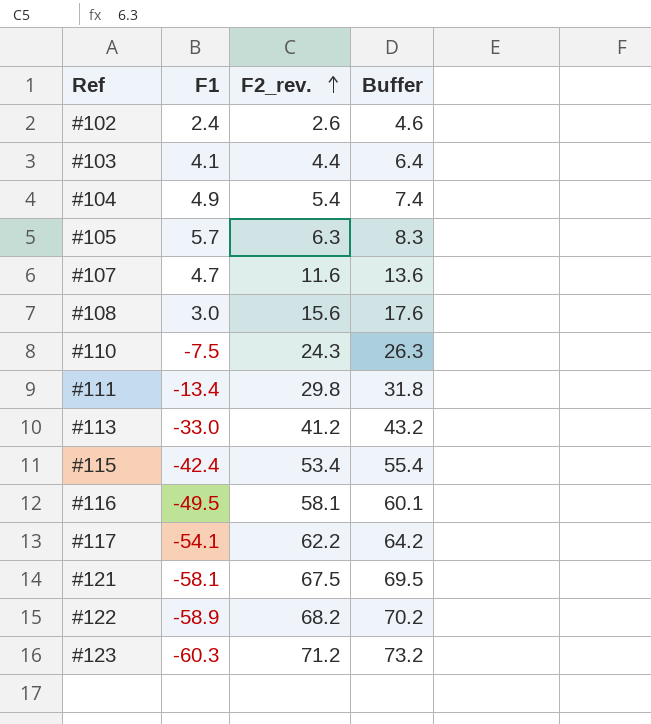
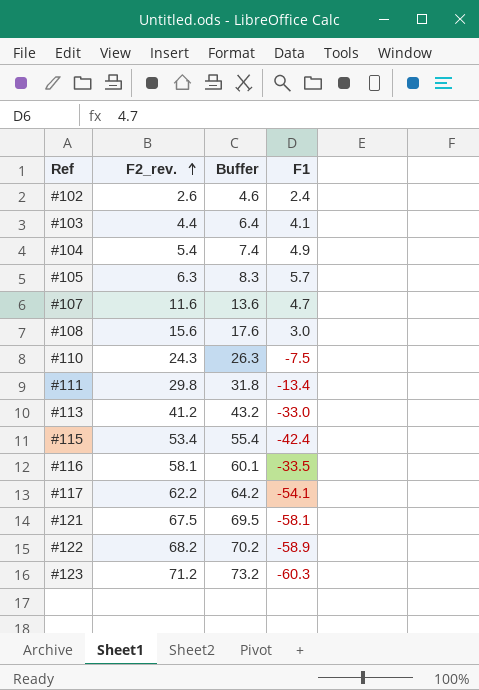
column F1 | position: 2 -> 4
#116 | F1: -49.5 -> -33.5

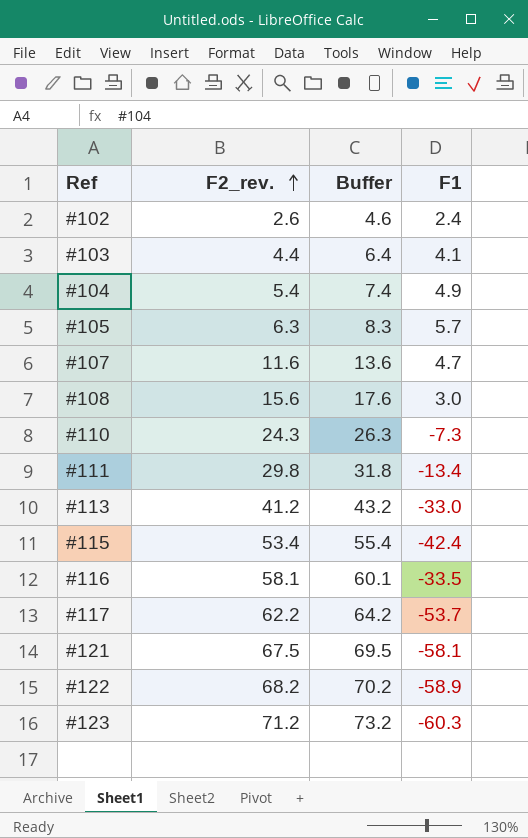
#110 | F1: -7.5 -> -7.3
#117 | F1: -54.1 -> -53.7

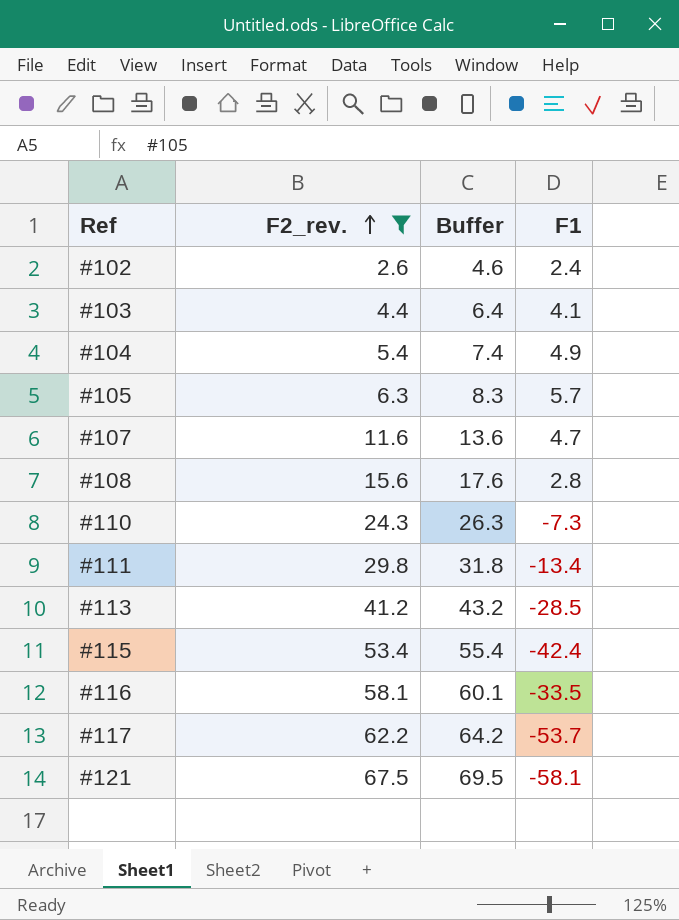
filter: none -> F2_rev. <= 67.5
#108 | F1: 3.0 -> 2.8
#113 | F1: -33.0 -> -28.5

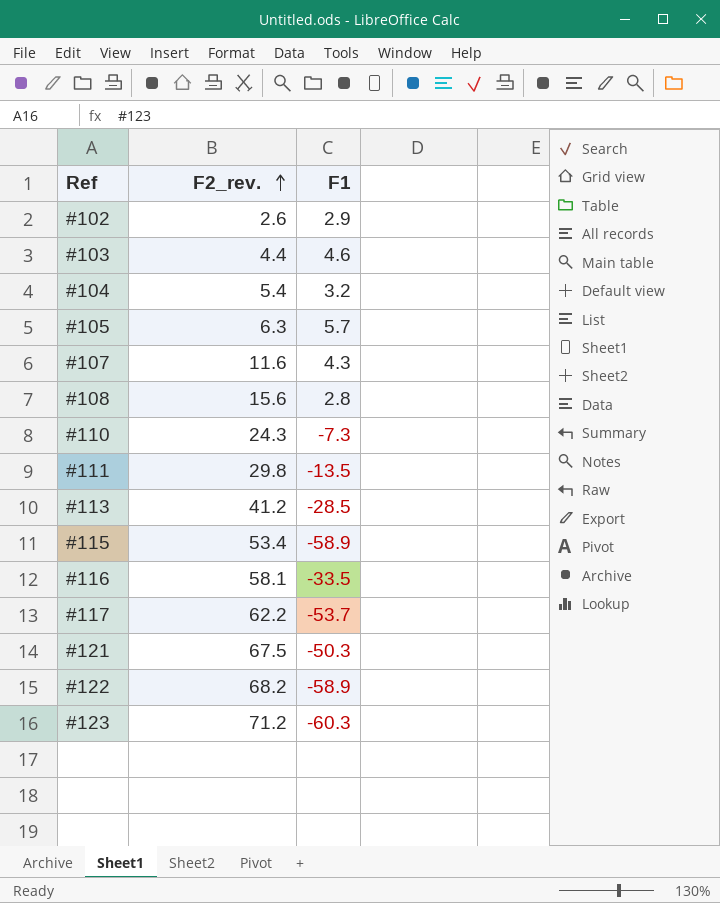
filter: F2_rev. <= 67.5 -> none
column Buffer | formula: [F2_rev.] + 2 -> none
#102 | F1: 2.4 -> 2.9
#103 | F1: 4.1 -> 4.6
#104 | F1: 4.9 -> 3.2
#107 | F1: 4.7 -> 4.3
#111 | F1: -13.4 -> -13.5
#115 | F1: -42.4 -> -58.9
#121 | F1: -58.1 -> -50.3

